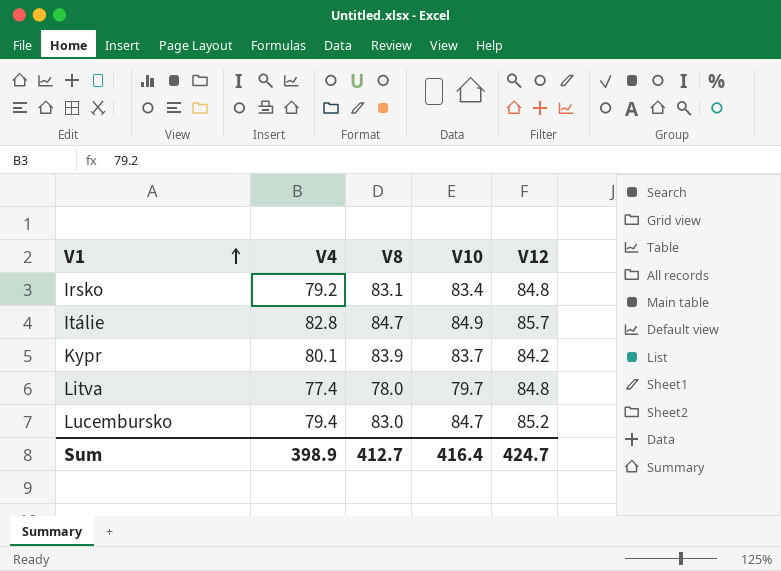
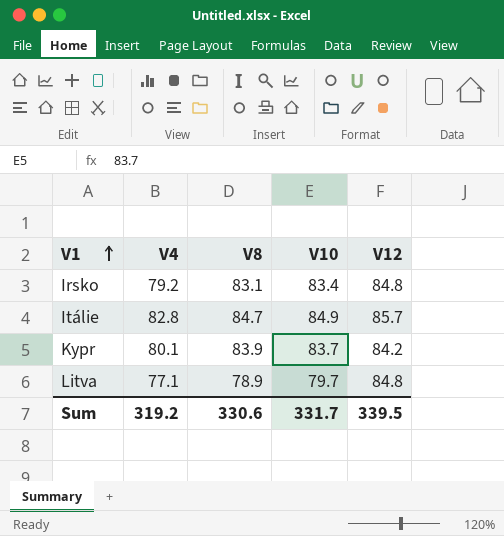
row Lucembursko: 79.4 | 83.0 | 84.7 | 85.2 -> none
Litva | V4: 77.4 -> 77.1
Litva | V8: 78.0 -> 78.9
Sum | V4: 398.9 -> 319.2
Sum | V8: 412.7 -> 330.6
Sum | V10: 416.4 -> 331.7
Sum | V12: 424.7 -> 339.5

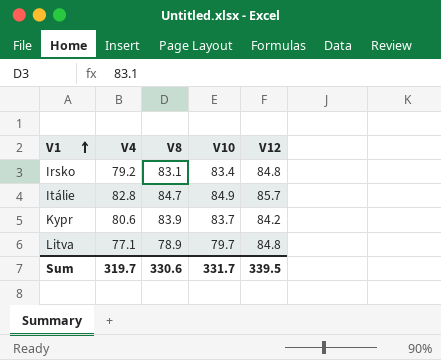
Kypr | V4: 80.1 -> 80.6
Sum | V4: 319.2 -> 319.7

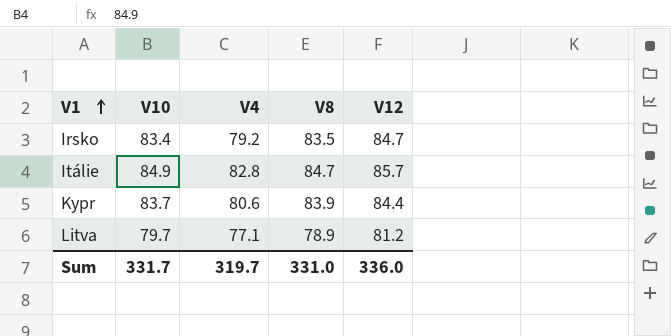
column V10 | position: 4 -> 2
Irsko | V8: 83.1 -> 83.5
Irsko | V12: 84.8 -> 84.7
Kypr | V12: 84.2 -> 84.4
Litva | V12: 84.8 -> 81.2
Sum | V8: 330.6 -> 331.0
Sum | V12: 339.5 -> 336.0

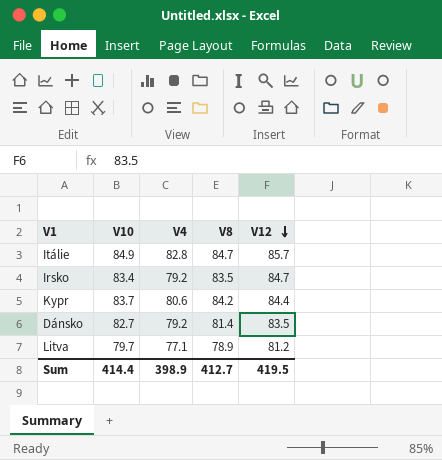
row order: V1 ascending -> V12 descending
Kypr | V8: 83.9 -> 84.2
row Dánsko: none -> 82.7 | 79.2 | 81.4 | 83.5
Sum | V10: 331.7 -> 414.4
Sum | V4: 319.7 -> 398.9
Sum | V8: 331.0 -> 412.7
Sum | V12: 336.0 -> 419.5

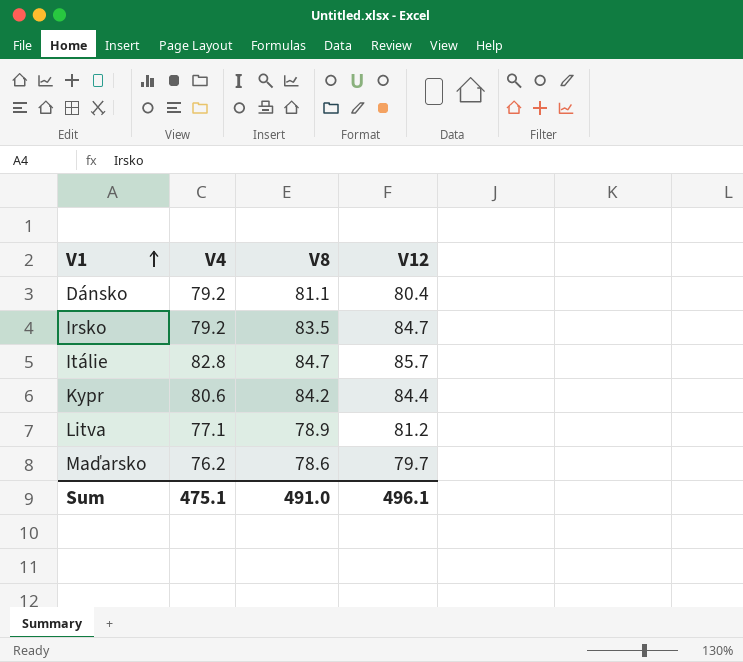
row order: V12 descending -> V1 ascending
column V10 | position: 2 -> none
Dánsko | V8: 81.4 -> 81.1
Dánsko | V12: 83.5 -> 80.4
row Maďarsko: none -> 76.2 | 78.6 | 79.7
Sum | V4: 398.9 -> 475.1
Sum | V8: 412.7 -> 491.0
Sum | V12: 419.5 -> 496.1

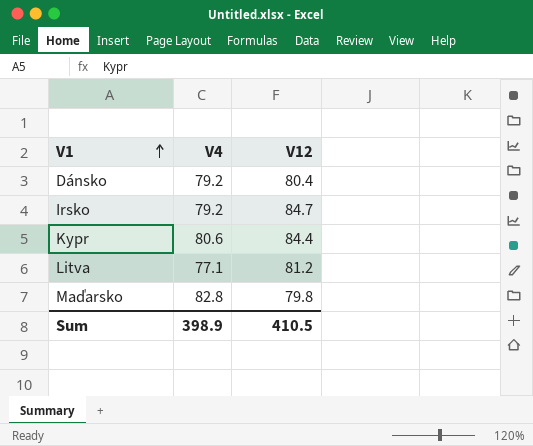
column V8 | position: 3 -> none
row Itálie: 82.8 | 84.7 | 85.7 -> none
Maďarsko | V4: 76.2 -> 82.8
Maďarsko | V12: 79.7 -> 79.8
Sum | V4: 475.1 -> 398.9
Sum | V12: 496.1 -> 410.5

